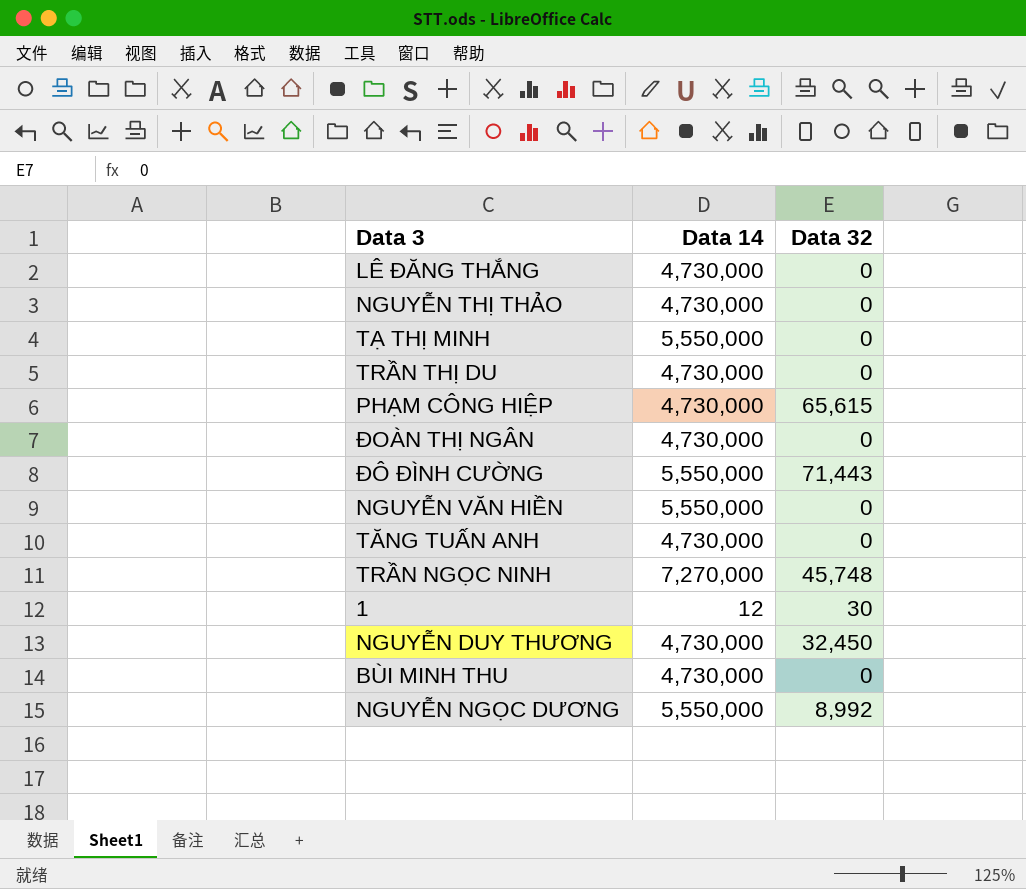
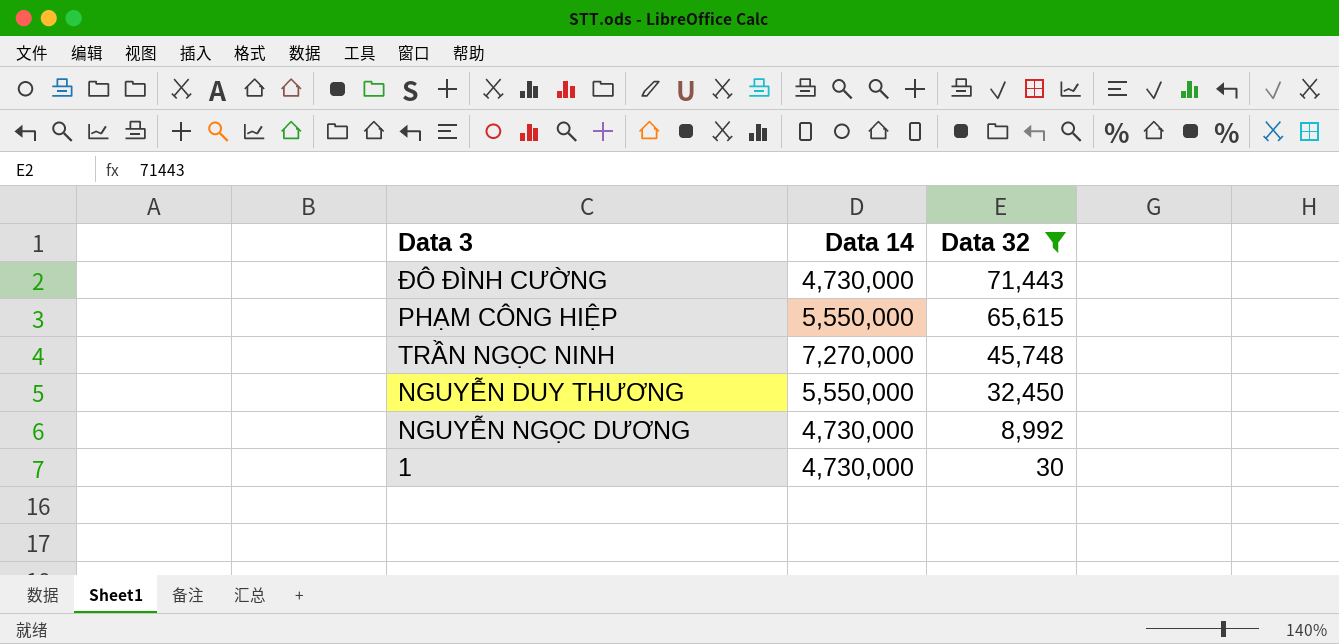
filter: none -> Data 32 != 0
row order: none -> Data 32 descending
ĐÔ ĐÌNH CƯỜNG | Data 14: 5,550,000 -> 4,730,000
PHẠM CÔNG HIỆP | Data 14: 4,730,000 -> 5,550,000
NGUYỄN DUY THƯƠNG | Data 14: 4,730,000 -> 5,550,000
NGUYỄN NGỌC DƯƠNG | Data 14: 5,550,000 -> 4,730,000
1 | Data 14: 12 -> 4,730,000

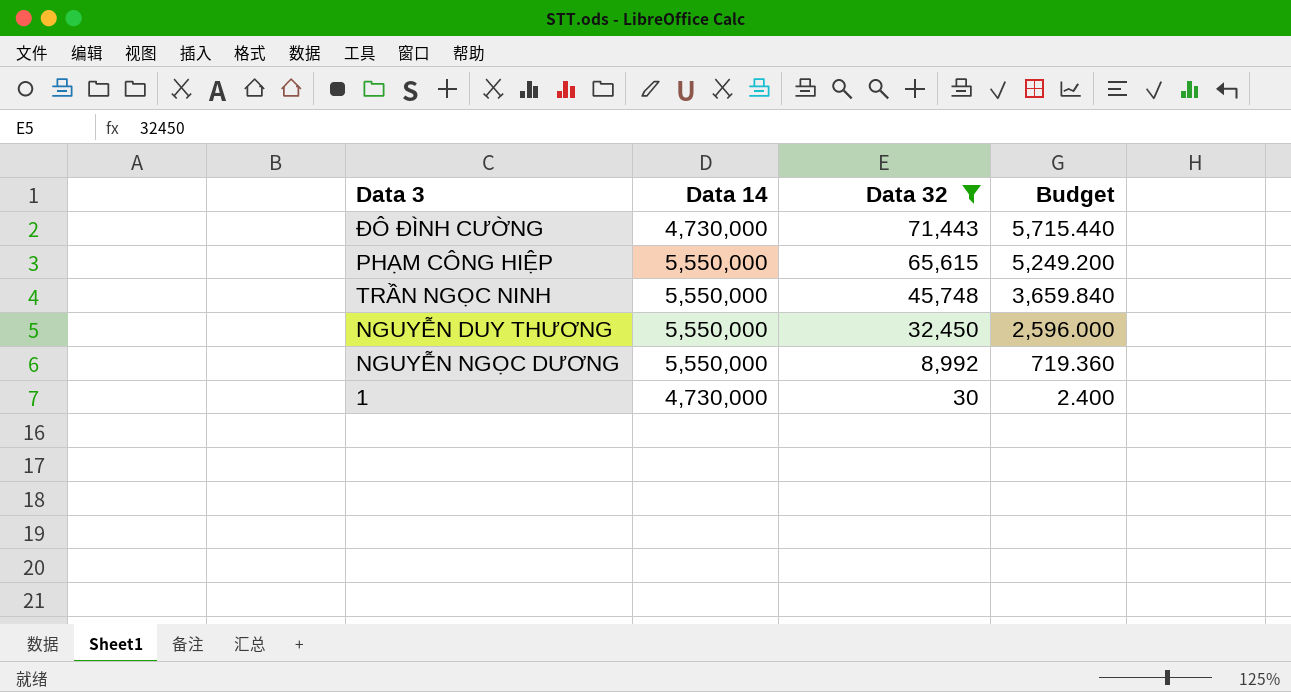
column Budget | formula: none -> [Data 32] * 0.08
TRẦN NGỌC NINH | Data 14: 7,270,000 -> 5,550,000
NGUYỄN NGỌC DƯƠNG | Data 14: 4,730,000 -> 5,550,000

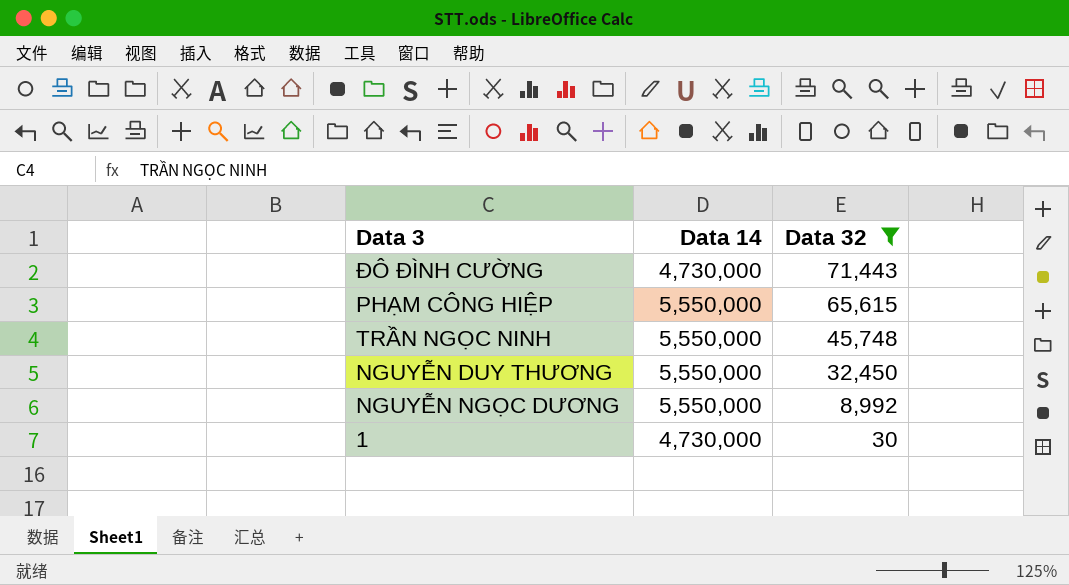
column Budget | formula: [Data 32] * 0.08 -> none

